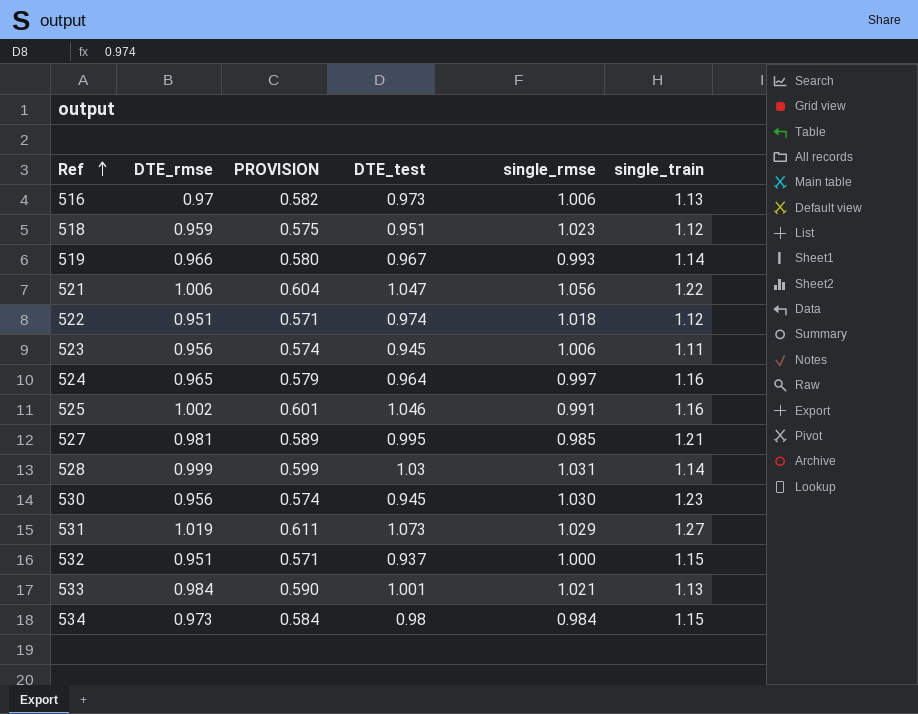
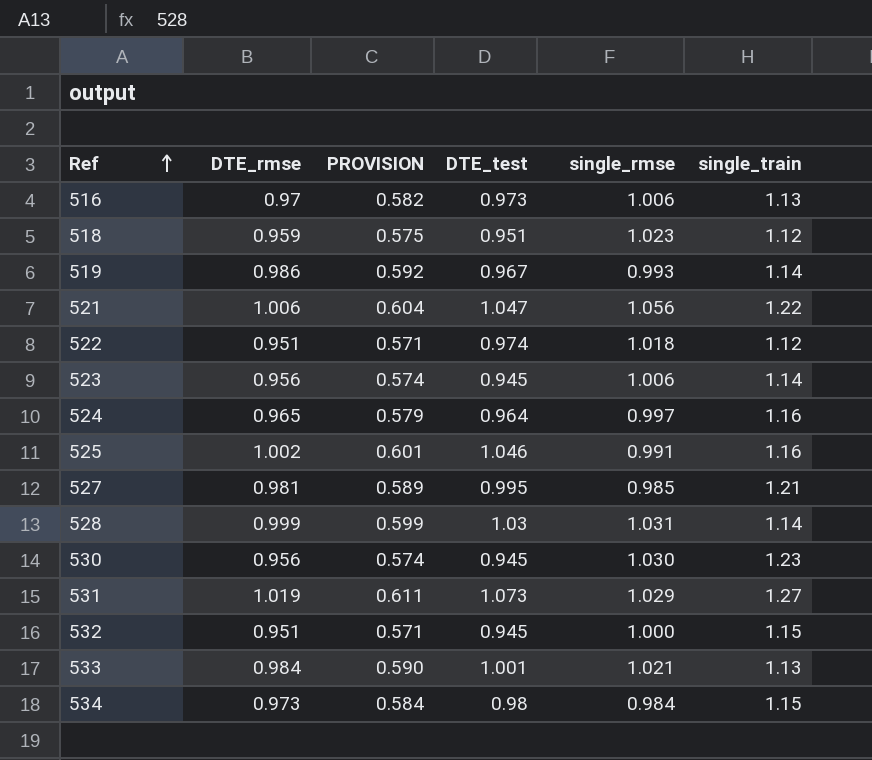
519 | DTE_rmse: 0.966 -> 0.986
519 | PROVISION: 0.580 -> 0.592
523 | single_train: 1.11 -> 1.14
532 | DTE_test: 0.937 -> 0.945

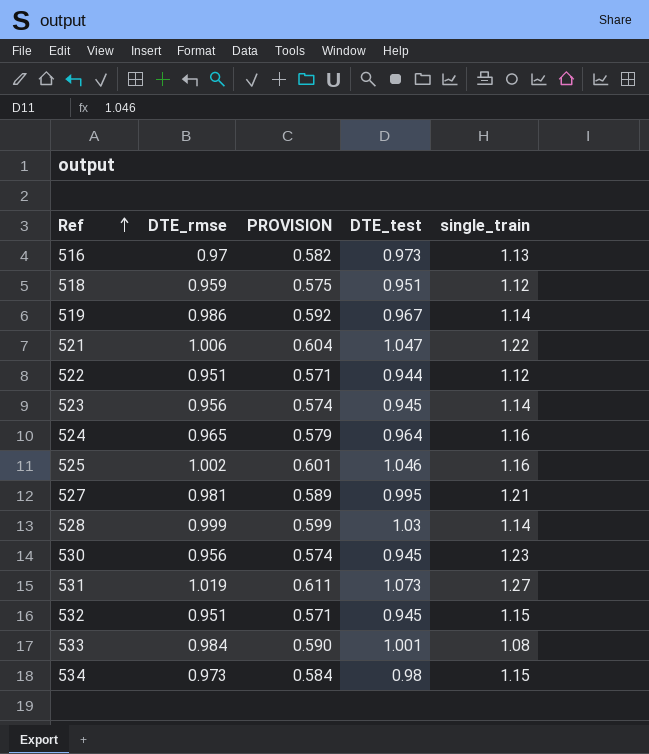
column single_rmse | position: 5 -> none
522 | DTE_test: 0.974 -> 0.944
533 | single_train: 1.13 -> 1.08

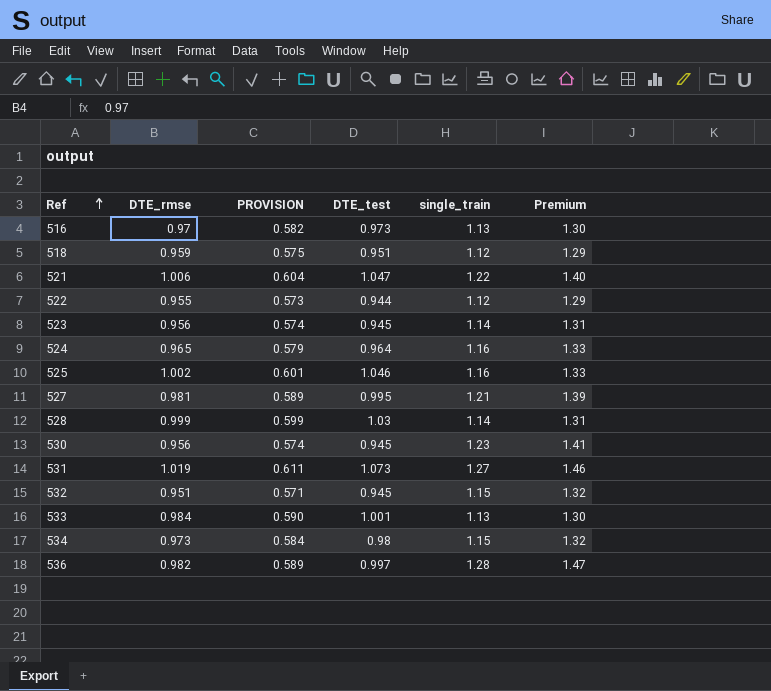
column Premium | formula: none -> [single_train] * 1.15
row 519: 0.986 | 0.592 | 0.967 | 1.14 -> none
522 | DTE_rmse: 0.951 -> 0.955
522 | PROVISION: 0.571 -> 0.573
533 | single_train: 1.08 -> 1.13
row 536: none -> 0.982 | 0.589 | 0.997 | 1.28 | 1.47

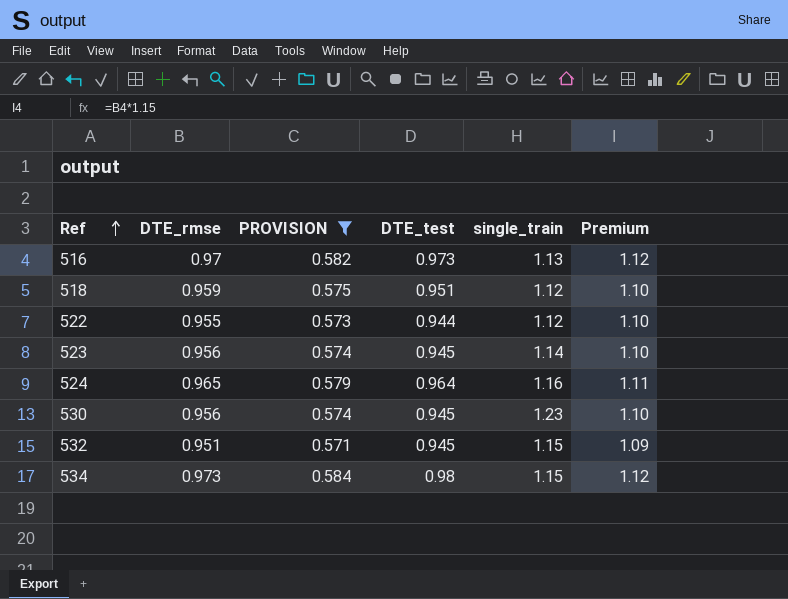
filter: none -> PROVISION <= 0.584
column Premium | formula: [single_train] * 1.15 -> [DTE_rmse] * 1.15

